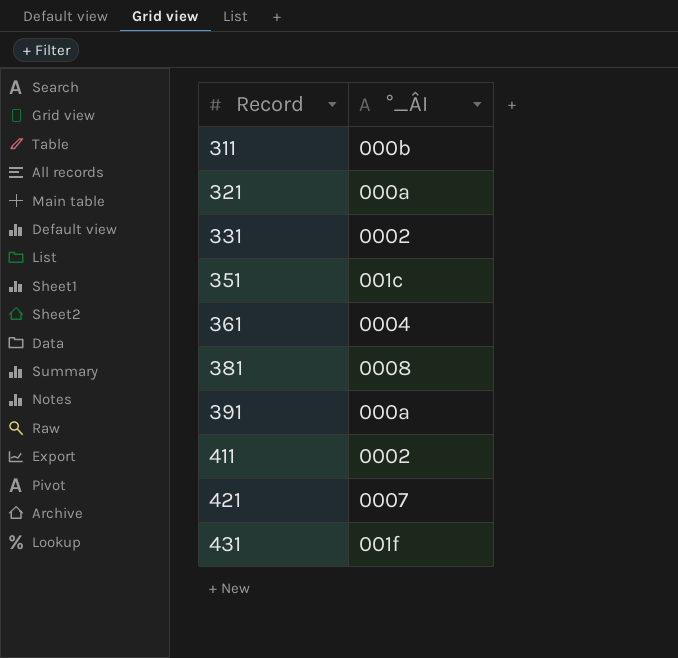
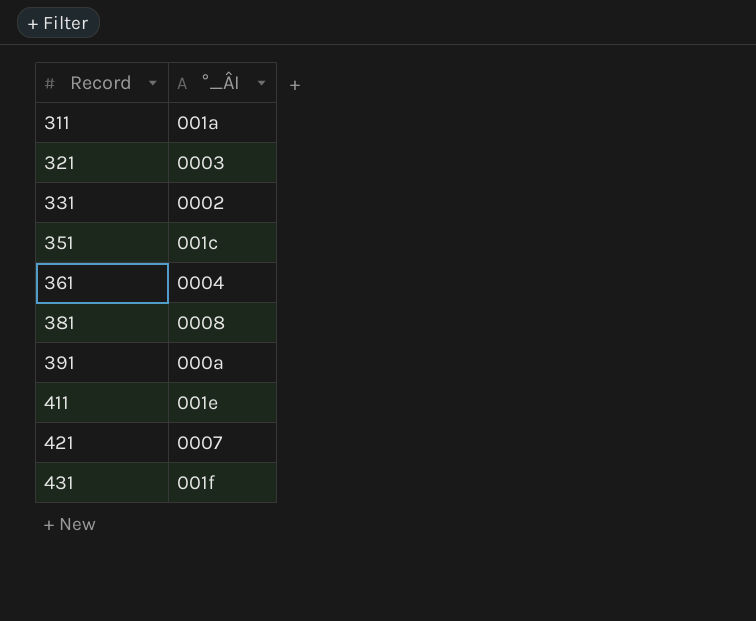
311 | °_ÂI: 000b -> 001a
321 | °_ÂI: 000a -> 0003
411 | °_ÂI: 0002 -> 001e

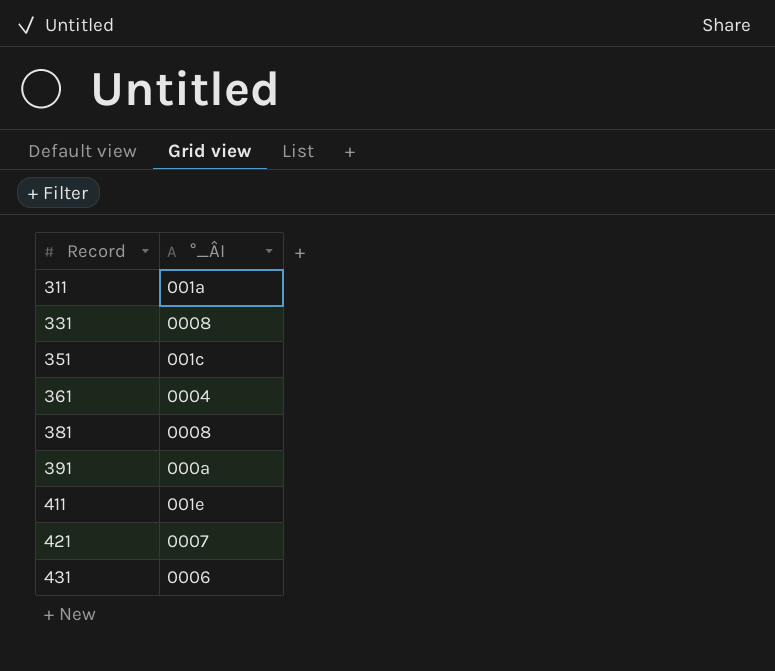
row 321: 0003 -> none
331 | °_ÂI: 0002 -> 0008
431 | °_ÂI: 001f -> 0006

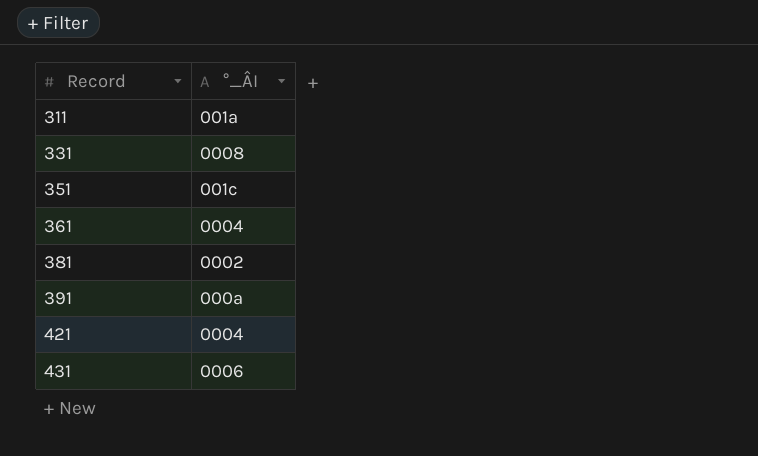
row 411: 001e -> none
381 | °_ÂI: 0008 -> 0002
421 | °_ÂI: 0007 -> 0004

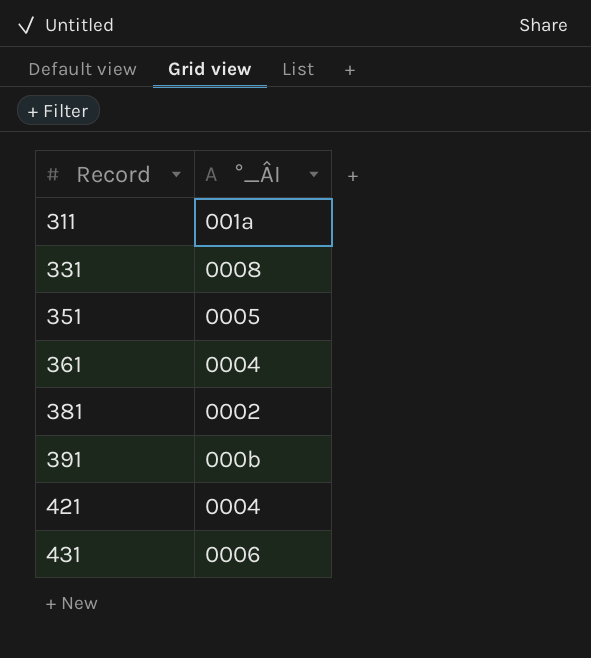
351 | °_ÂI: 001c -> 0005
391 | °_ÂI: 000a -> 000b

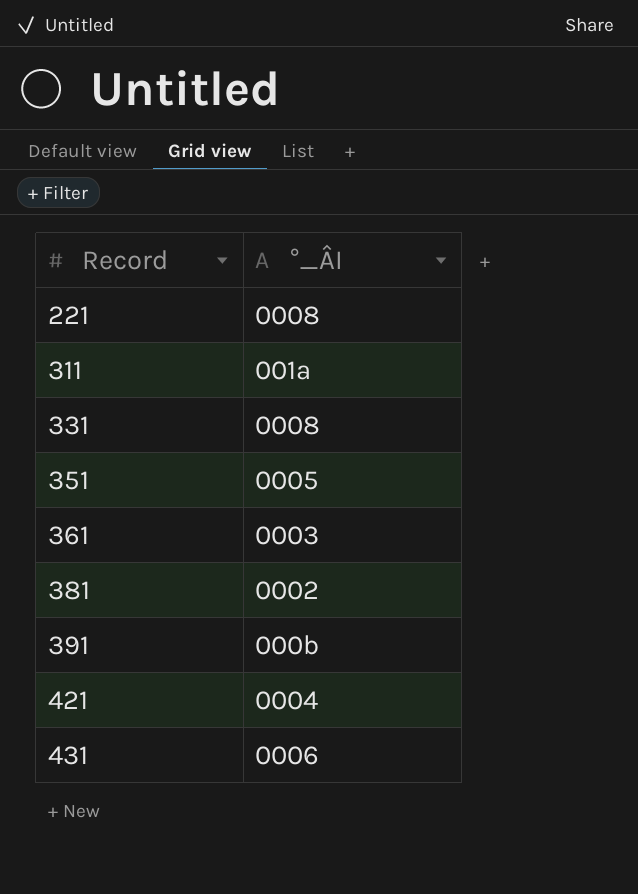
row 221: none -> 0008
361 | °_ÂI: 0004 -> 0003

